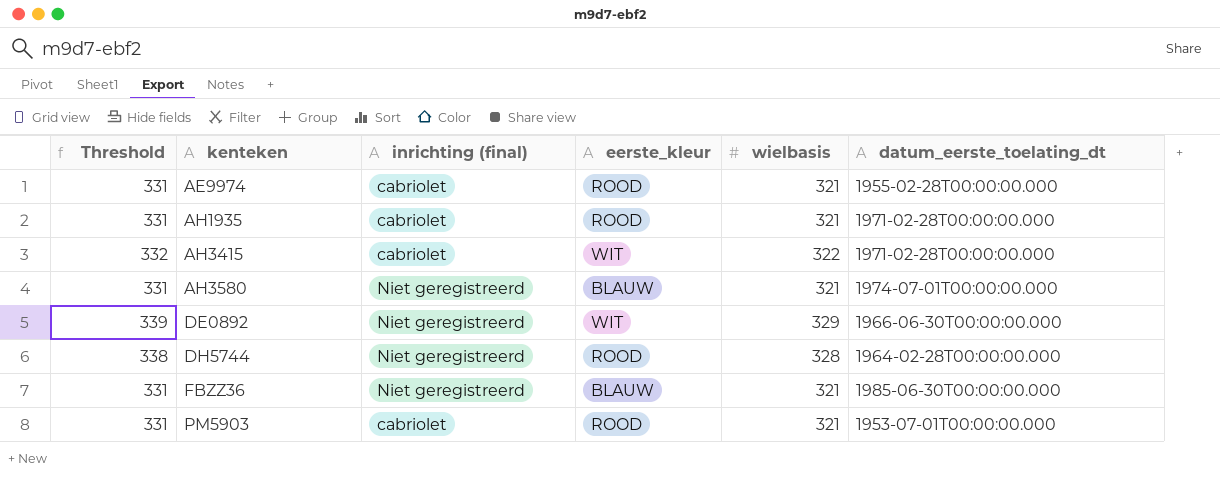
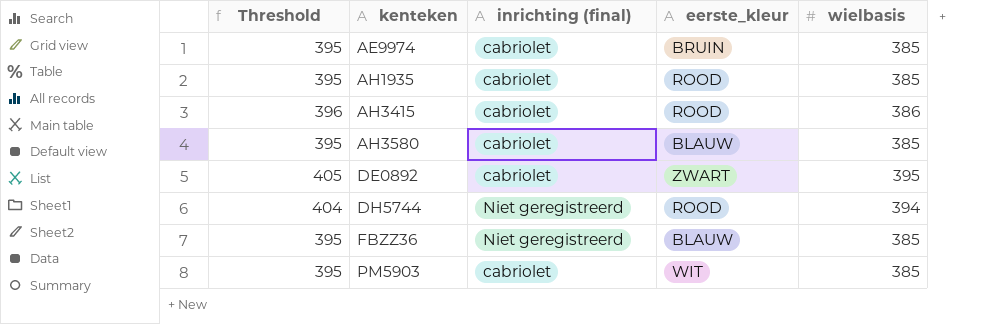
column datum_eerste_toelating_dt | position: 6 -> none
AE9974 | Threshold: 331 -> 395
AE9974 | eerste_kleur: ROOD -> BRUIN
AE9974 | wielbasis: 321 -> 385
AH1935 | Threshold: 331 -> 395
AH1935 | wielbasis: 321 -> 385
AH3415 | Threshold: 332 -> 396
AH3415 | eerste_kleur: WIT -> ROOD
AH3415 | wielbasis: 322 -> 386
AH3580 | Threshold: 331 -> 395
AH3580 | inrichting (final): Niet geregistreerd -> cabriolet
AH3580 | wielbasis: 321 -> 385
DE0892 | Threshold: 339 -> 405
DE0892 | inrichting (final): Niet geregistreerd -> cabriolet
DE0892 | eerste_kleur: WIT -> ZWART
DE0892 | wielbasis: 329 -> 395
DH5744 | Threshold: 338 -> 404
DH5744 | wielbasis: 328 -> 394
FBZZ36 | Threshold: 331 -> 395
FBZZ36 | wielbasis: 321 -> 385
PM5903 | Threshold: 331 -> 395
PM5903 | eerste_kleur: ROOD -> WIT
PM5903 | wielbasis: 321 -> 385

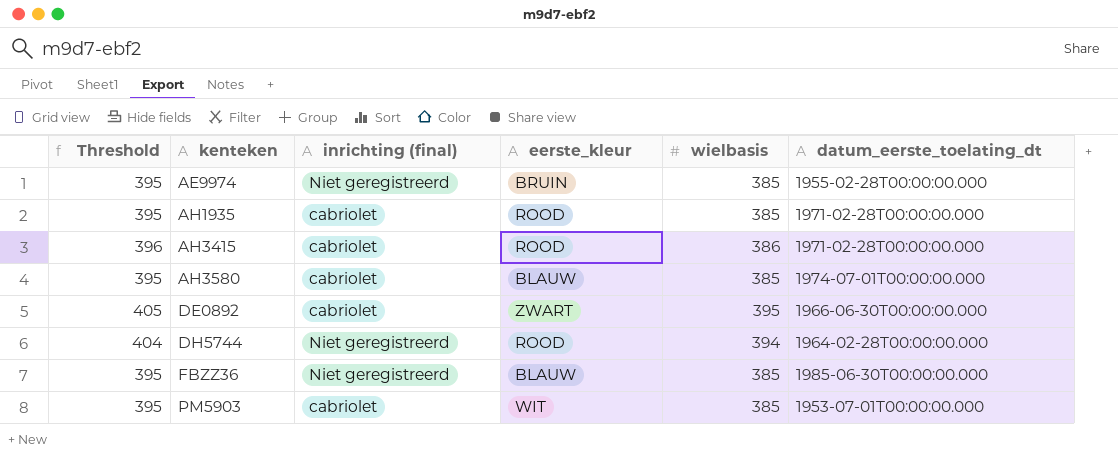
column datum_eerste_toelating_dt | position: none -> 6
AE9974 | inrichting (final): cabriolet -> Niet geregistreerd

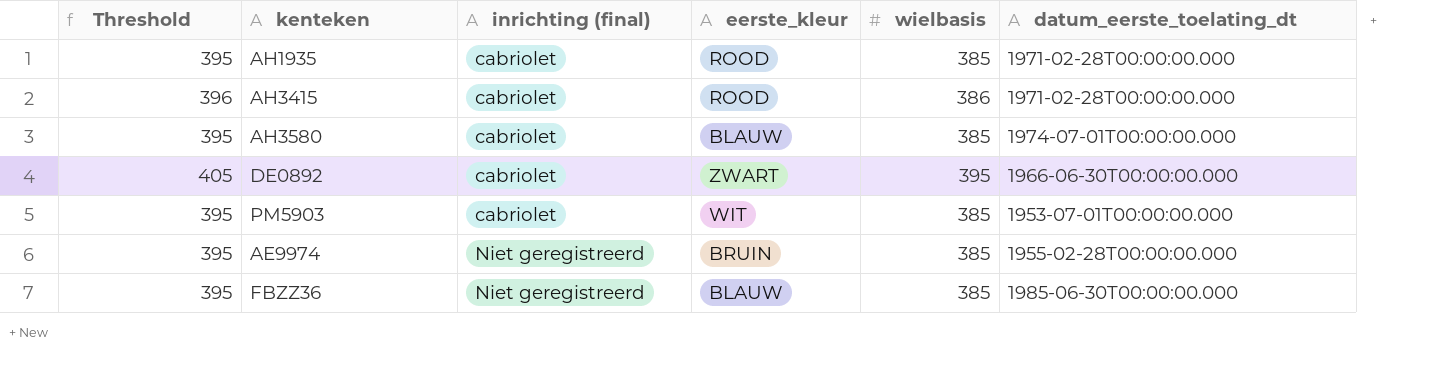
row order: kenteken ascending -> inrichting (final) ascending
row DH5744: 404 | Niet geregistreerd | ROOD | 394 | 1964-02-28T00:00:00.000 -> none

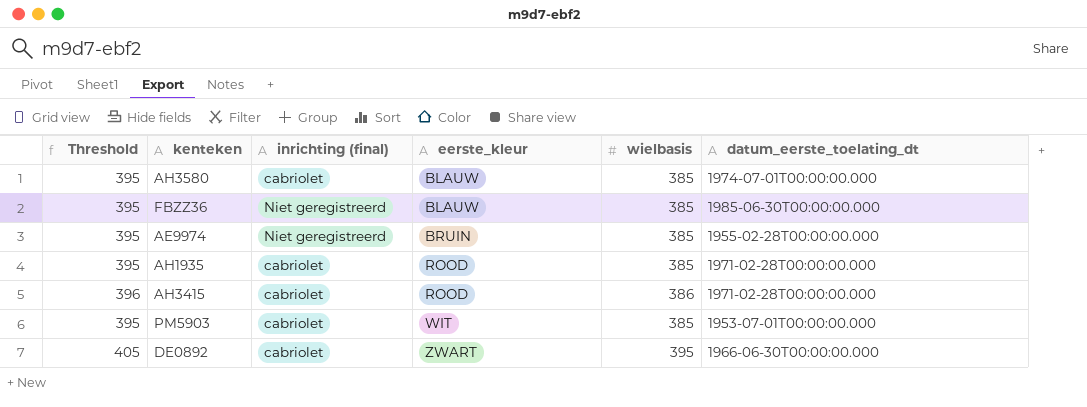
row order: inrichting (final) ascending -> eerste_kleur ascending

